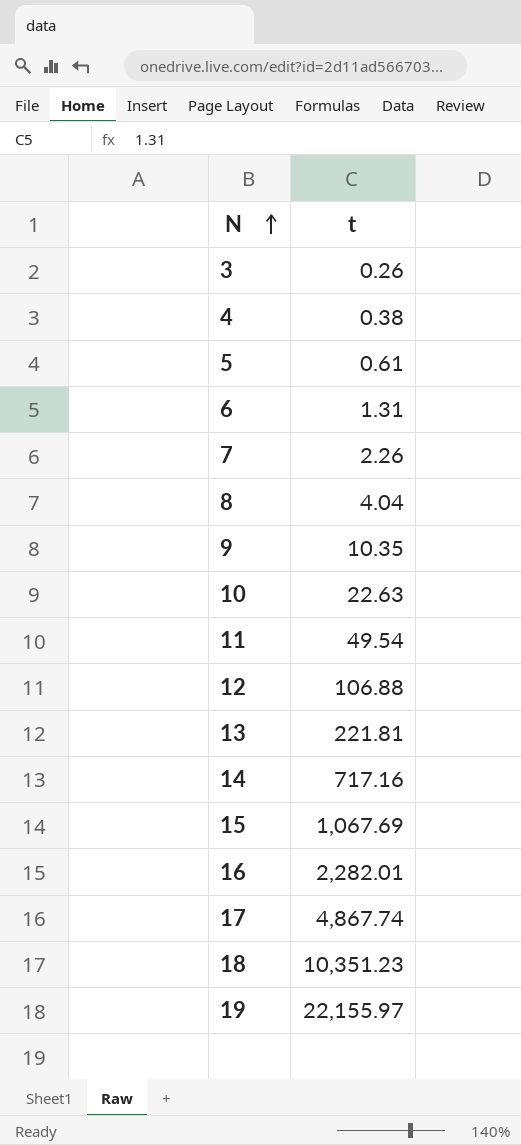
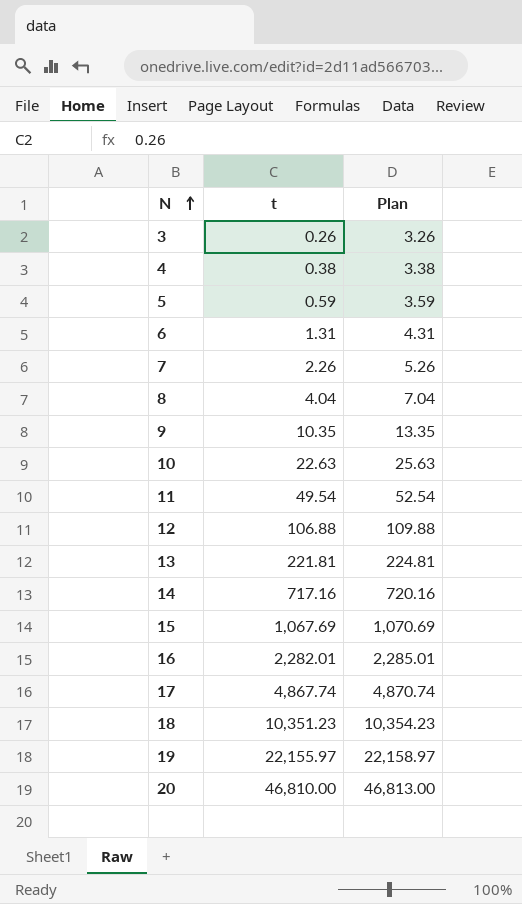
column Plan | formula: none -> [t] + 3
5 | t: 0.61 -> 0.59
row 20: none -> 46,810.00 | 46,813.00

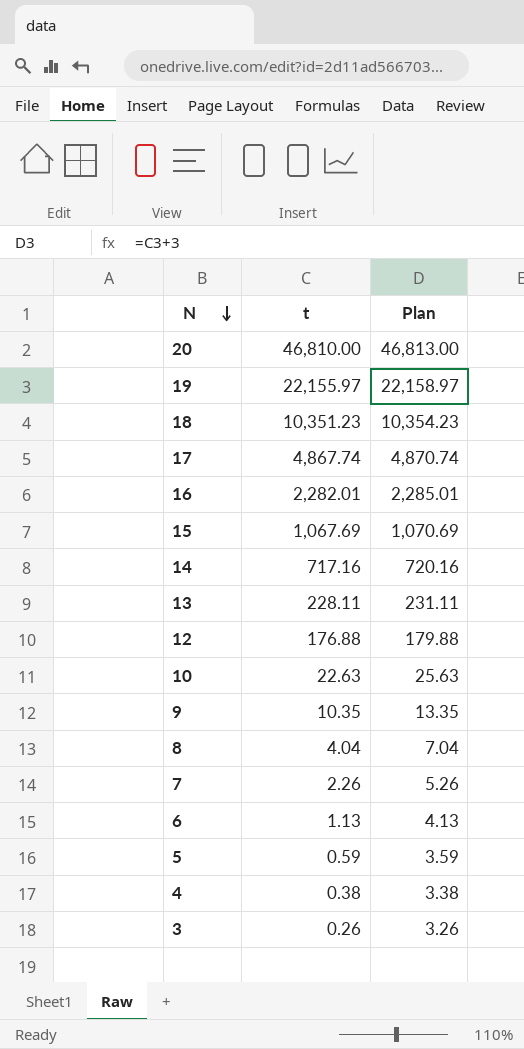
row order: N ascending -> N descending
row 11: 49.54 | 52.54 -> none
13 | t: 221.81 -> 228.11
13 | Plan: 224.81 -> 231.11
12 | t: 106.88 -> 176.88
12 | Plan: 109.88 -> 179.88
6 | t: 1.31 -> 1.13
6 | Plan: 4.31 -> 4.13

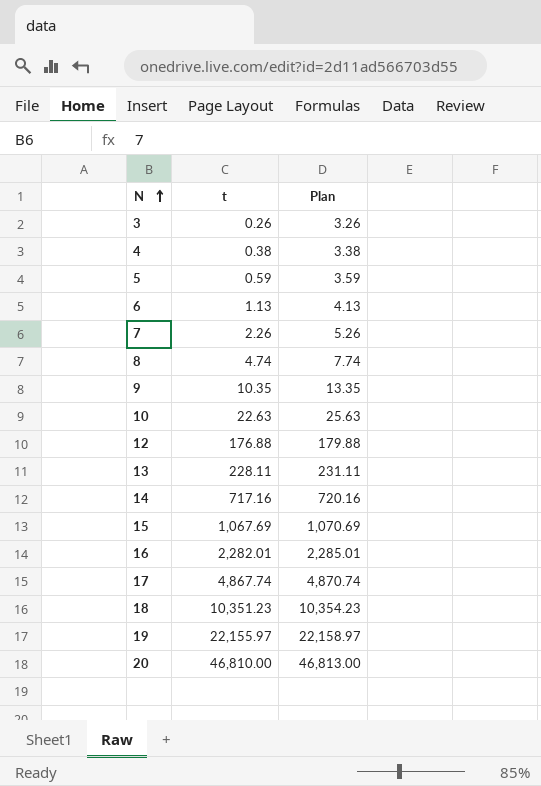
row order: N descending -> N ascending
8 | t: 4.04 -> 4.74
8 | Plan: 7.04 -> 7.74

